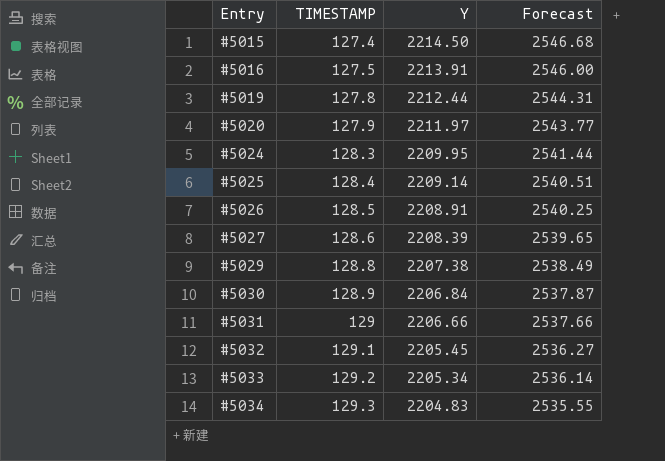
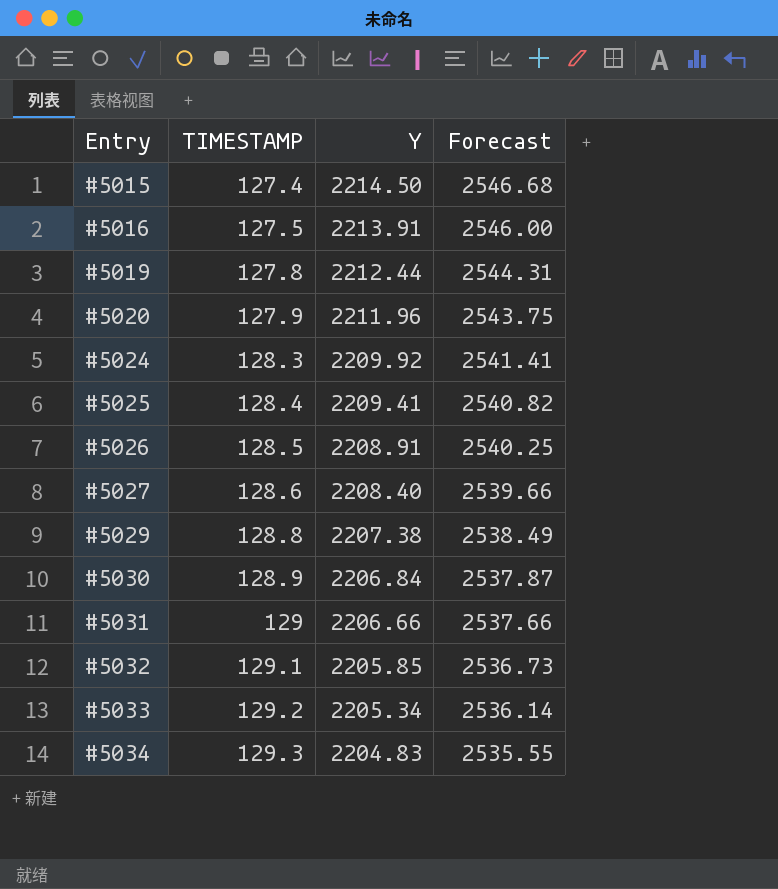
#5020 | Y: 2211.97 -> 2211.96
#5020 | Forecast: 2543.77 -> 2543.75
#5024 | Y: 2209.95 -> 2209.92
#5024 | Forecast: 2541.44 -> 2541.41
#5025 | Y: 2209.14 -> 2209.41
#5025 | Forecast: 2540.51 -> 2540.82
#5027 | Y: 2208.39 -> 2208.40
#5027 | Forecast: 2539.65 -> 2539.66
#5032 | Y: 2205.45 -> 2205.85
#5032 | Forecast: 2536.27 -> 2536.73

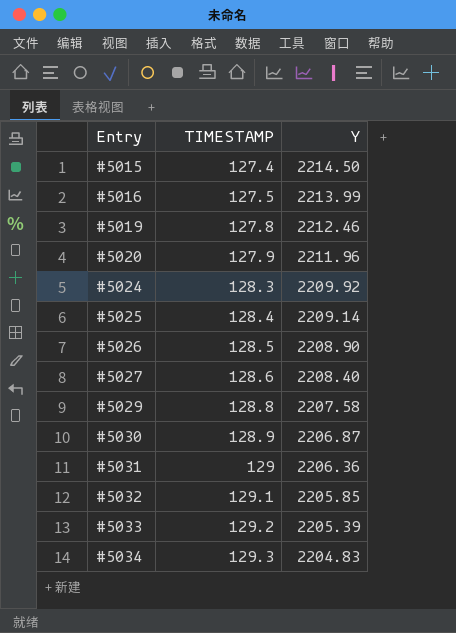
column Forecast | formula: [Y] * 1.15 -> none
#5016 | Y: 2213.91 -> 2213.99
#5019 | Y: 2212.44 -> 2212.46
#5025 | Y: 2209.41 -> 2209.14
#5026 | Y: 2208.91 -> 2208.90
#5029 | Y: 2207.38 -> 2207.58
#5030 | Y: 2206.84 -> 2206.87
#5031 | Y: 2206.66 -> 2206.36
#5033 | Y: 2205.34 -> 2205.39

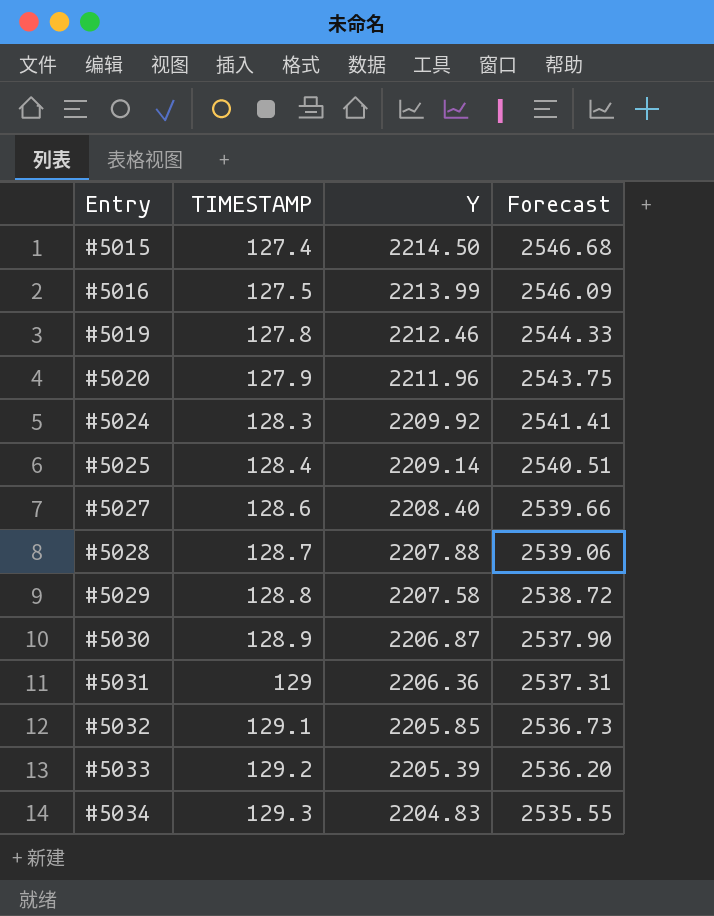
column Forecast | formula: none -> [Y] * 1.15
row #5026: 128.5 | 2208.90 -> none
row #5028: none -> 128.7 | 2207.88 | 2539.06

